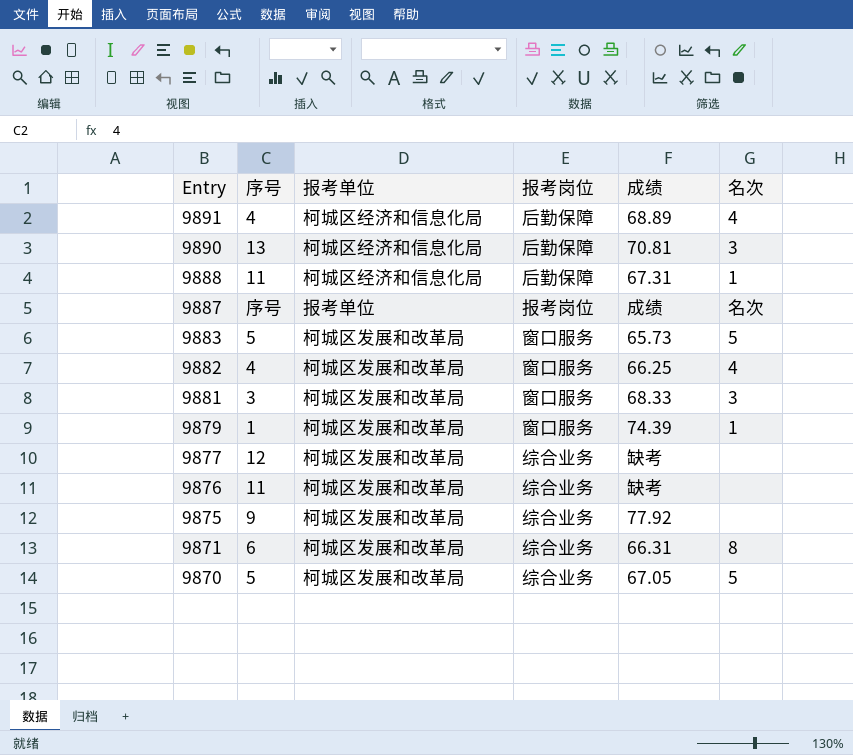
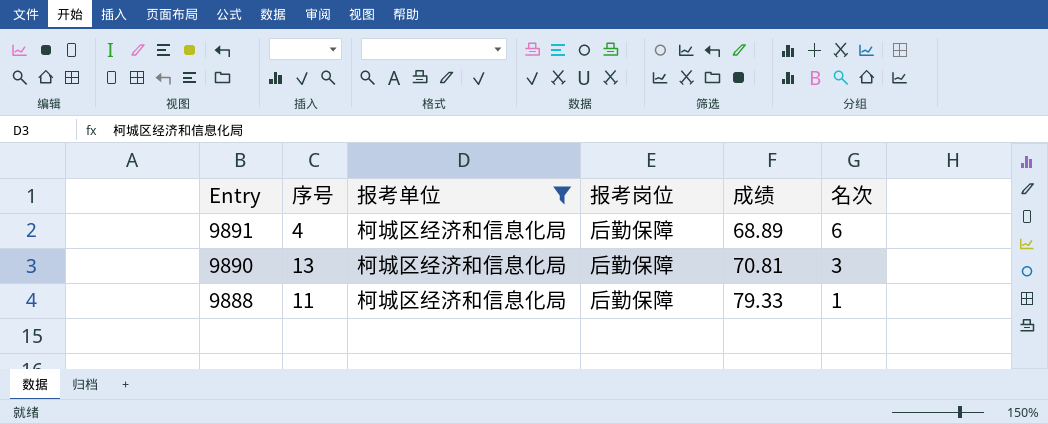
filter: none -> 报考单位 = 柯城区经济和信息化局
9891 | 名次: 4 -> 6
9888 | 成绩: 67.31 -> 79.33

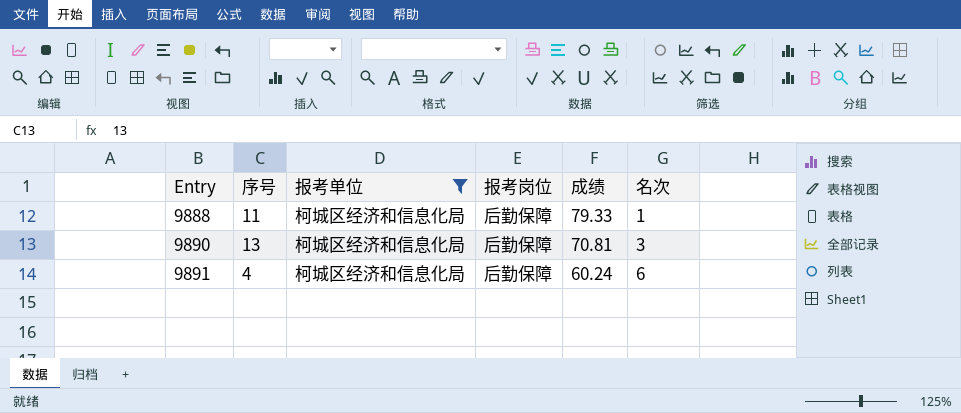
row order: Entry descending -> Entry ascending
9891 | 成绩: 68.89 -> 60.24

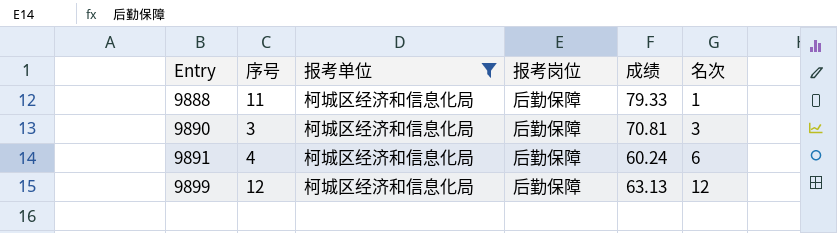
9890 | 序号: 13 -> 3
row 9899: none -> 12 | 柯城区经济和信息化局 | 后勤保障 | 63.13 | 12

